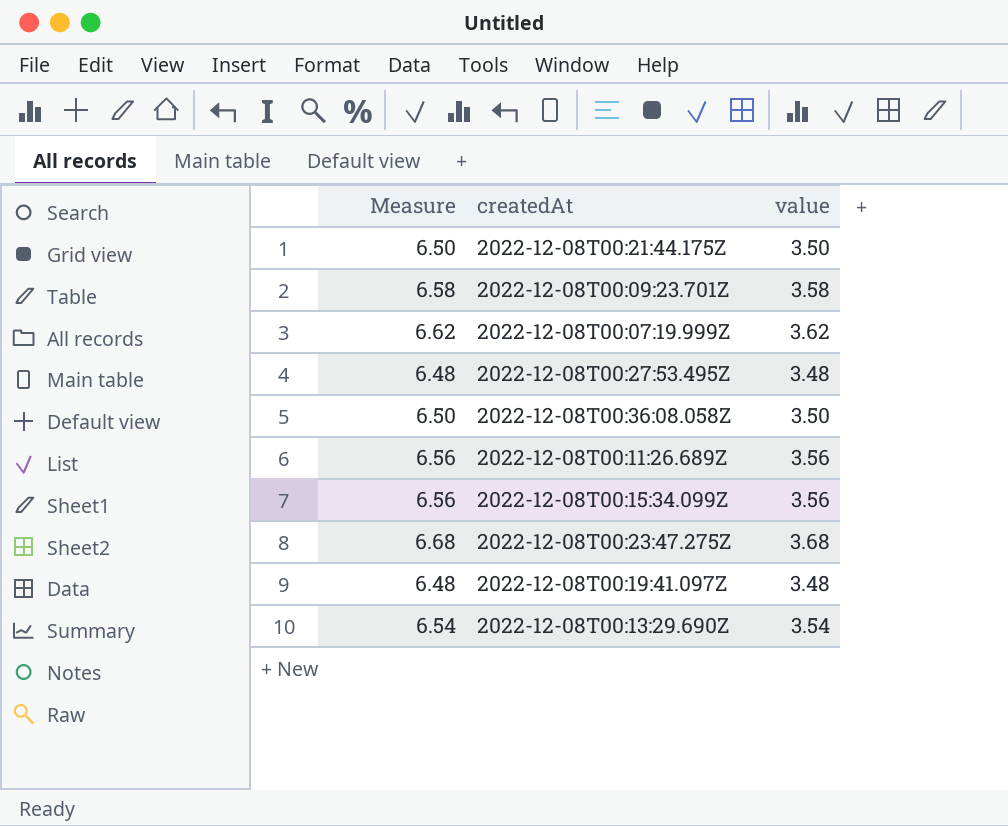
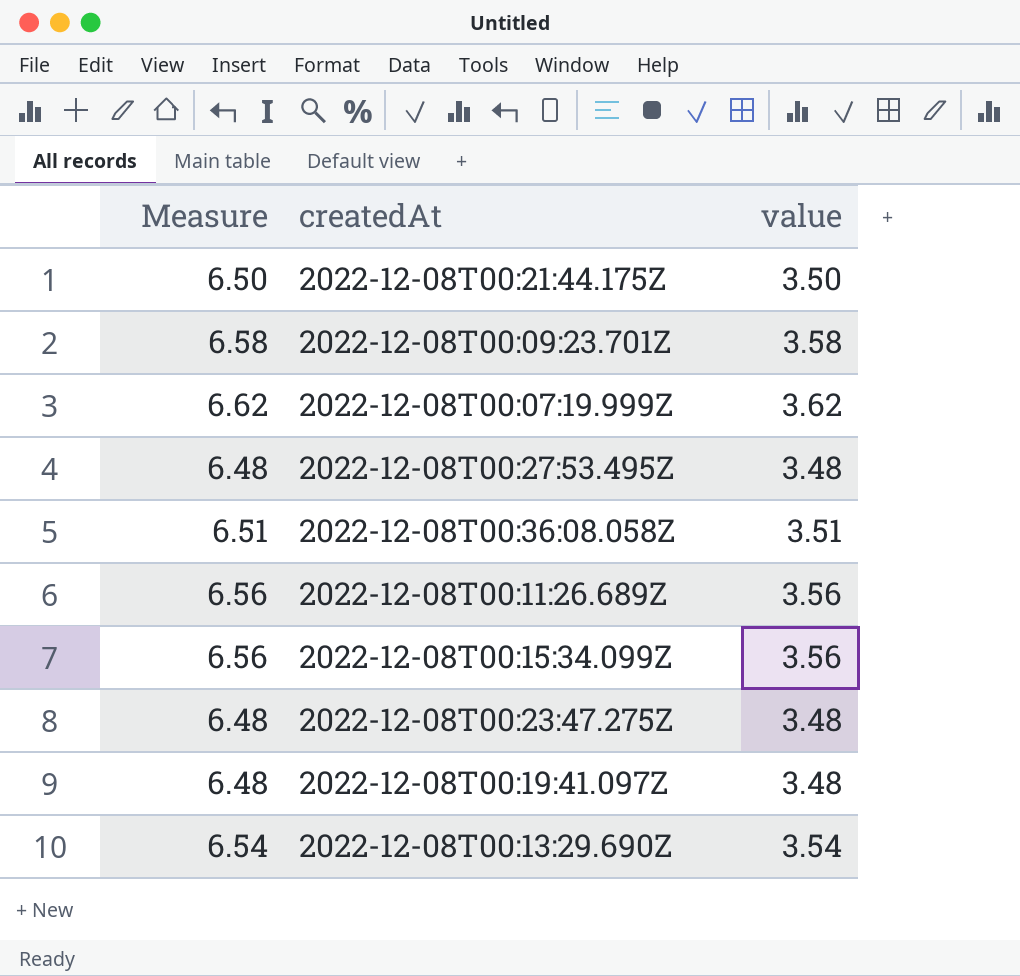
2022-12-08T00:36:08.058Z | Measure: 6.50 -> 6.51
2022-12-08T00:36:08.058Z | value: 3.50 -> 3.51
2022-12-08T00:23:47.275Z | Measure: 6.68 -> 6.48
2022-12-08T00:23:47.275Z | value: 3.68 -> 3.48

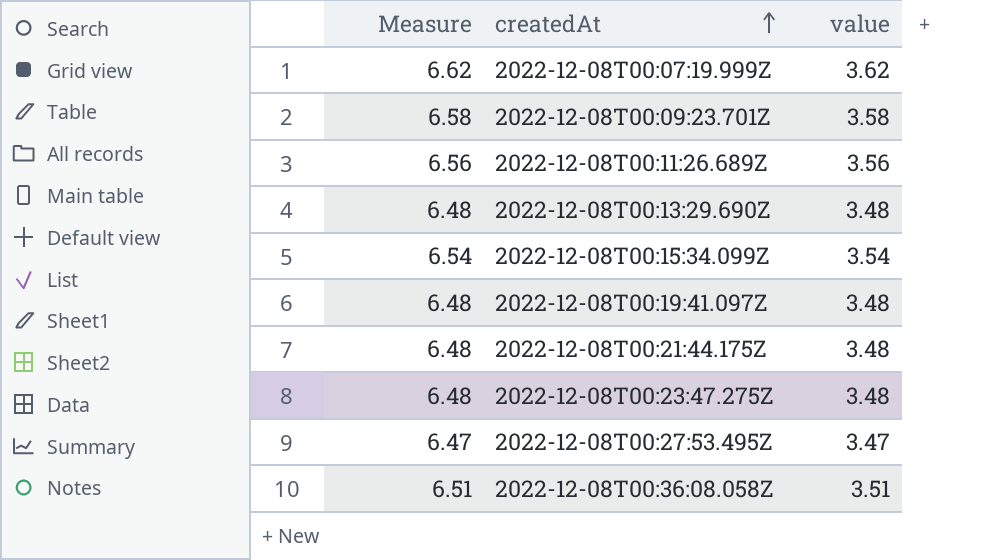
row order: none -> createdAt ascending
2022-12-08T00:13:29.690Z | Measure: 6.54 -> 6.48
2022-12-08T00:13:29.690Z | value: 3.54 -> 3.48
2022-12-08T00:15:34.099Z | Measure: 6.56 -> 6.54
2022-12-08T00:15:34.099Z | value: 3.56 -> 3.54
2022-12-08T00:21:44.175Z | Measure: 6.50 -> 6.48
2022-12-08T00:21:44.175Z | value: 3.50 -> 3.48
2022-12-08T00:27:53.495Z | Measure: 6.48 -> 6.47
2022-12-08T00:27:53.495Z | value: 3.48 -> 3.47

